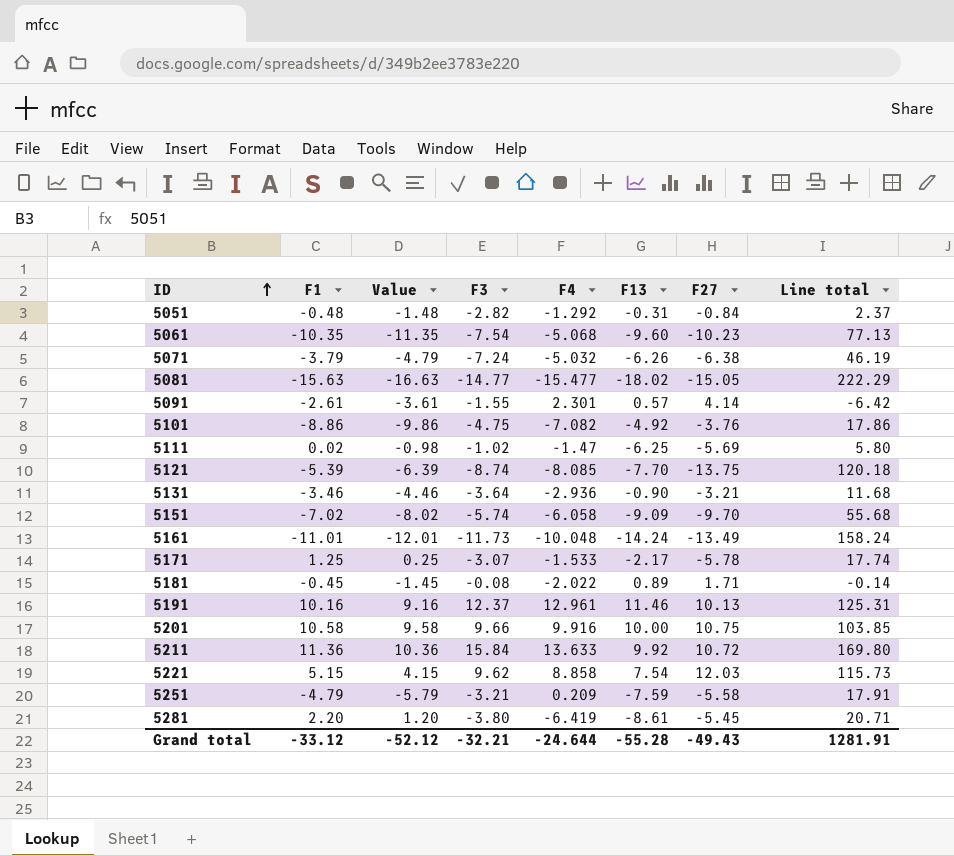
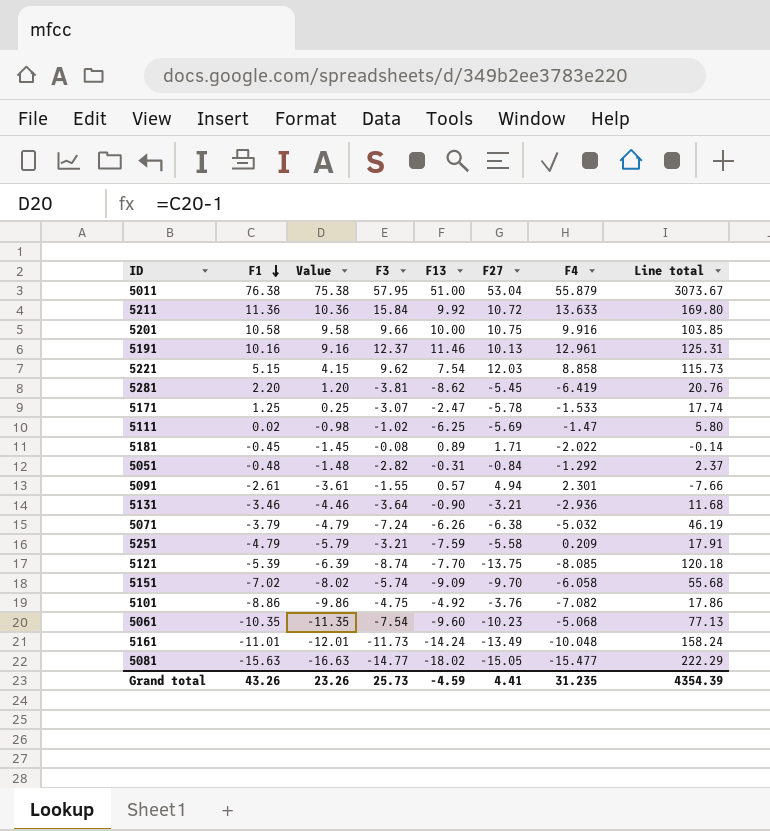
row order: ID ascending -> F1 descending
column F4 | position: 5 -> 7
row 5011: none -> 76.38 | 75.38 | 57.95 | 51.00 | 53.04 | 55.879 | 3073.67
5281 | F3: -3.80 -> -3.81
5281 | F13: -8.61 -> -8.62
5281 | Line total: 20.71 -> 20.76
5171 | F13: -2.17 -> -2.47
5091 | F27: 4.14 -> 4.94
5091 | Line total: -6.42 -> -7.66
Grand total | F1: -33.12 -> 43.26
Grand total | Value: -52.12 -> 23.26
Grand total | F3: -32.21 -> 25.73
Grand total | F13: -55.28 -> -4.59
Grand total | F27: -49.43 -> 4.41
Grand total | F4: -24.644 -> 31.235
Grand total | Line total: 1281.91 -> 4354.39

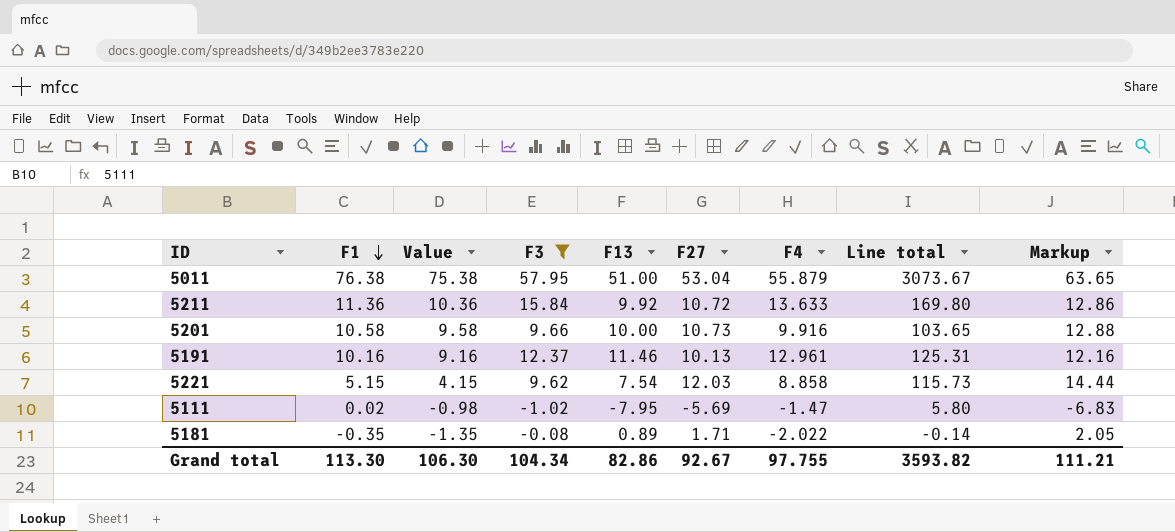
filter: none -> F3 >= -1.02
column Markup | formula: none -> [F27] * 1.2
5201 | F27: 10.75 -> 10.73
5201 | Line total: 103.85 -> 103.65
5111 | F13: -6.25 -> -7.95
5181 | F1: -0.45 -> -0.35
5181 | Value: -1.45 -> -1.35
Grand total | F1: 43.26 -> 113.30
Grand total | Value: 23.26 -> 106.30
Grand total | F3: 25.73 -> 104.34
Grand total | F13: -4.59 -> 82.86
Grand total | F27: 4.41 -> 92.67
Grand total | F4: 31.235 -> 97.755
Grand total | Line total: 4354.39 -> 3593.82

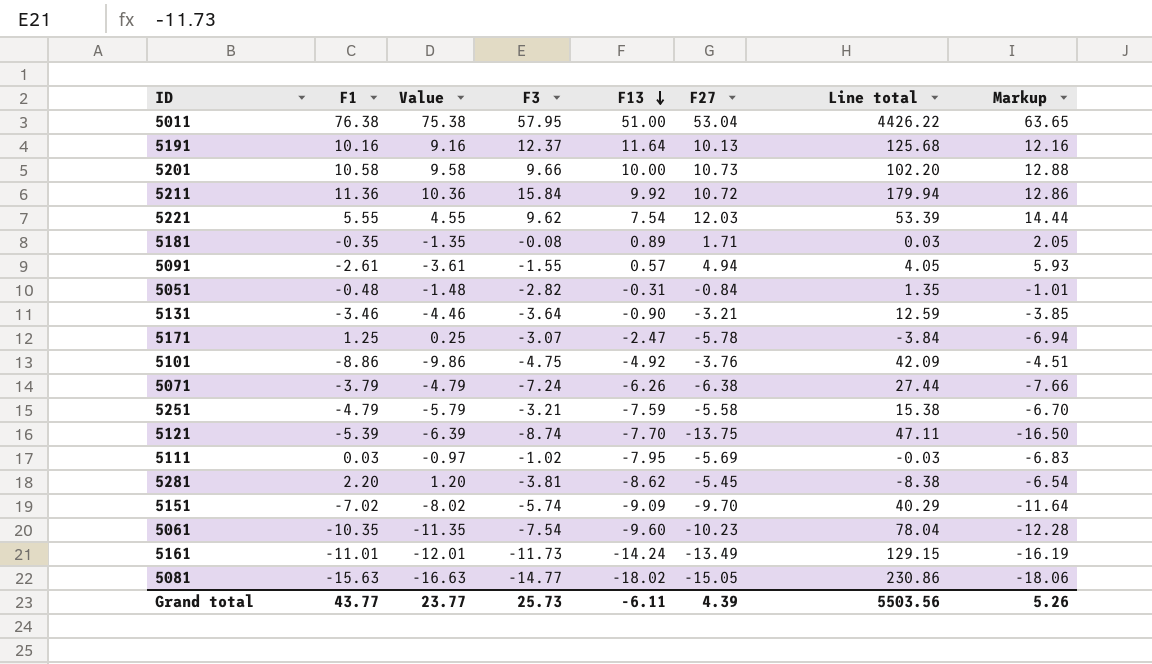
filter: F3 >= -1.02 -> none
row order: F1 descending -> F13 descending
column F4 | position: 7 -> none
column Line total | formula: [F3] * [F27] -> [F1] * [F3]
5191 | F13: 11.46 -> 11.64
5221 | F1: 5.15 -> 5.55
5221 | Value: 4.15 -> 4.55
5111 | F1: 0.02 -> 0.03
5111 | Value: -0.98 -> -0.97
Grand total | F1: 113.30 -> 43.77
Grand total | Value: 106.30 -> 23.77
Grand total | F3: 104.34 -> 25.73
Grand total | F13: 82.86 -> -6.11
Grand total | F27: 92.67 -> 4.39
Grand total | Line total: 3593.82 -> 5503.56
Grand total | Markup: 111.21 -> 5.26

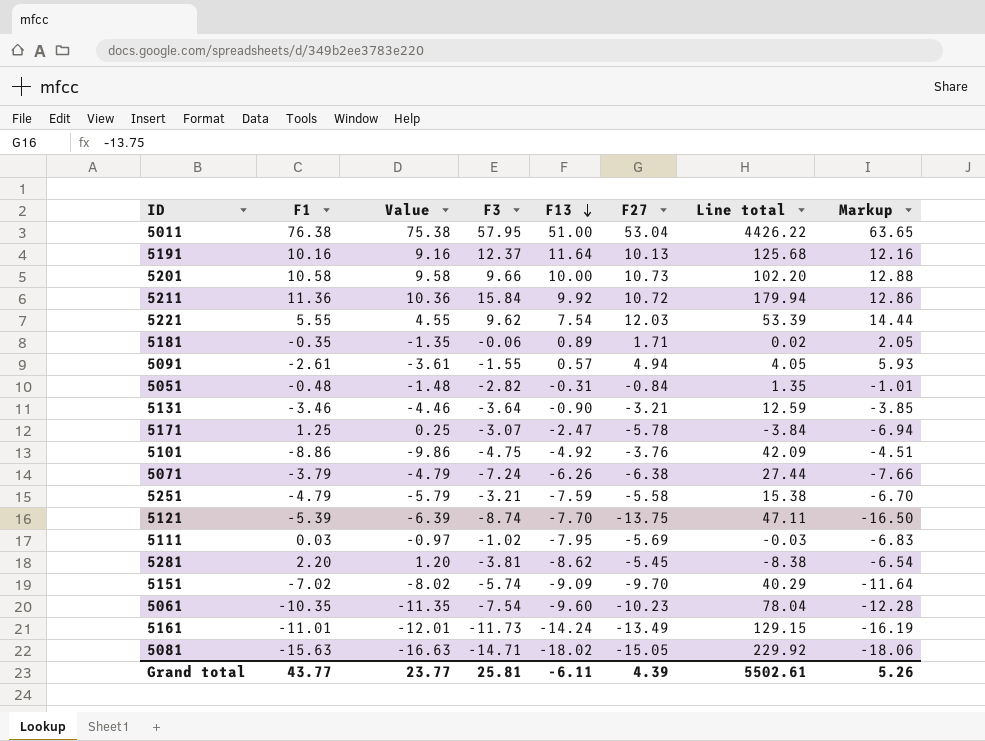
5181 | F3: -0.08 -> -0.06
5181 | Line total: 0.03 -> 0.02
5081 | F3: -14.77 -> -14.71
5081 | Line total: 230.86 -> 229.92
Grand total | F3: 25.73 -> 25.81
Grand total | Line total: 5503.56 -> 5502.61

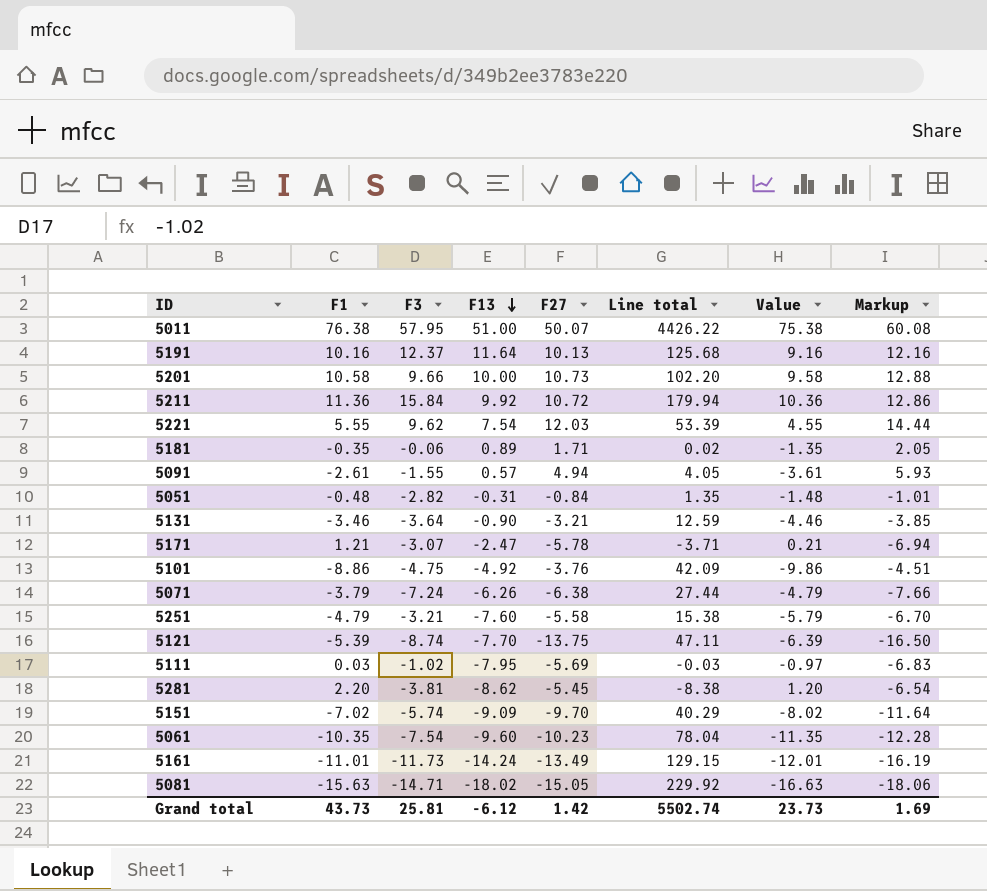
column Value | position: 3 -> 7
5011 | F27: 53.04 -> 50.07
5011 | Markup: 63.65 -> 60.08
5171 | F1: 1.25 -> 1.21
5171 | Line total: -3.84 -> -3.71
5171 | Value: 0.25 -> 0.21
5251 | F13: -7.59 -> -7.60
Grand total | F1: 43.77 -> 43.73
Grand total | F13: -6.11 -> -6.12
Grand total | F27: 4.39 -> 1.42
Grand total | Line total: 5502.61 -> 5502.74
Grand total | Value: 23.77 -> 23.73
Grand total | Markup: 5.26 -> 1.69

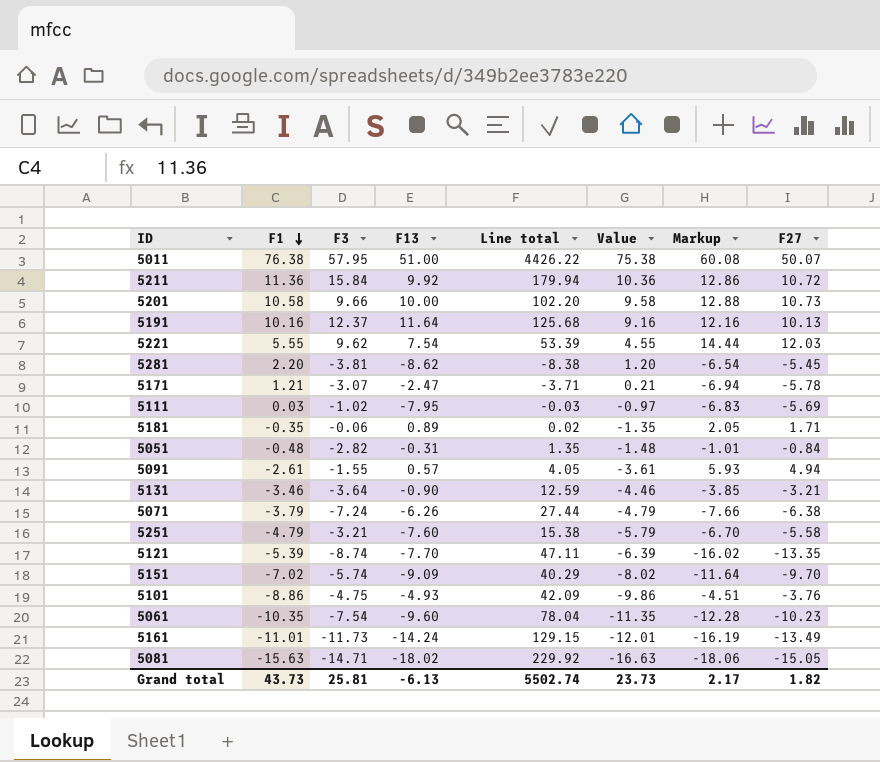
row order: F13 descending -> F1 descending
column F27 | position: 5 -> 8
5121 | Markup: -16.50 -> -16.02
5121 | F27: -13.75 -> -13.35
5101 | F13: -4.92 -> -4.93
Grand total | F13: -6.12 -> -6.13
Grand total | Markup: 1.69 -> 2.17
Grand total | F27: 1.42 -> 1.82

